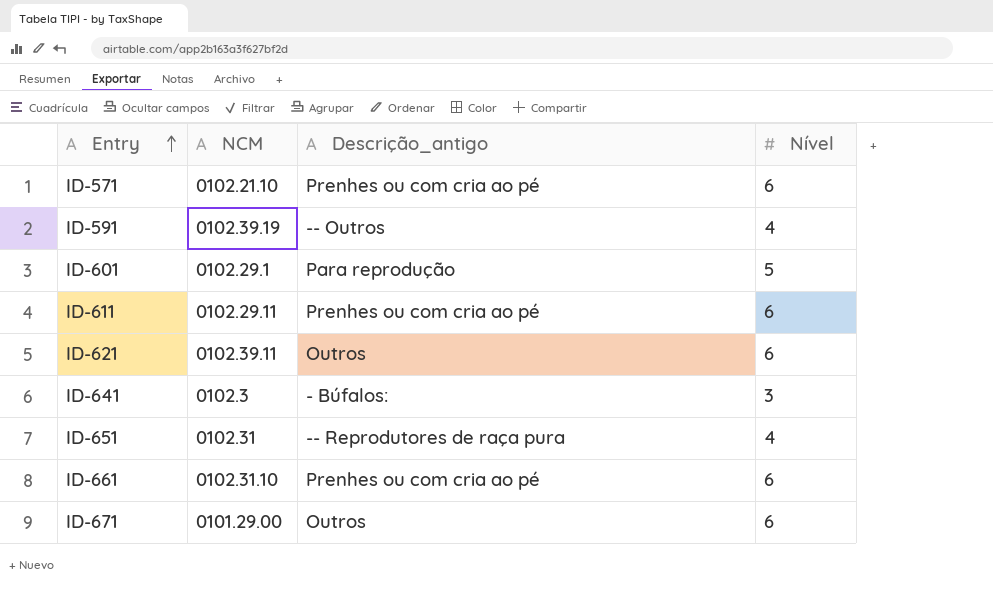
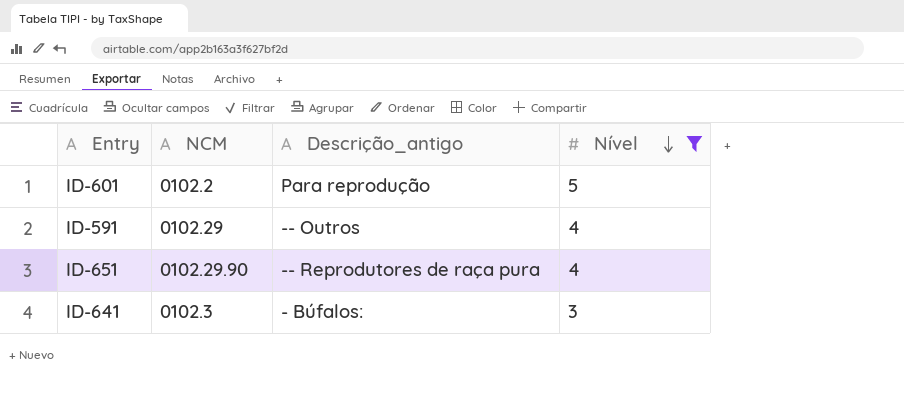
filter: none -> Nível != 6
row order: Entry ascending -> Nível descending
ID-601 | NCM: 0102.29.1 -> 0102.2
ID-591 | NCM: 0102.39.19 -> 0102.29
ID-651 | NCM: 0102.31 -> 0102.29.90

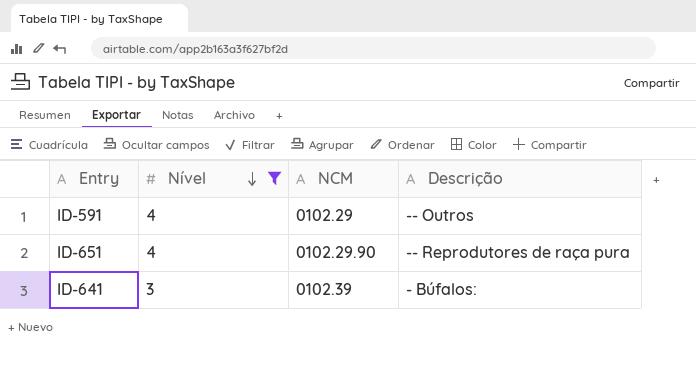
column Nível | position: 4 -> 2
column name: Descrição_antigo -> Descrição
row ID-601: 0102.2 | Para reprodução | 5 -> none
ID-641 | NCM: 0102.3 -> 0102.39

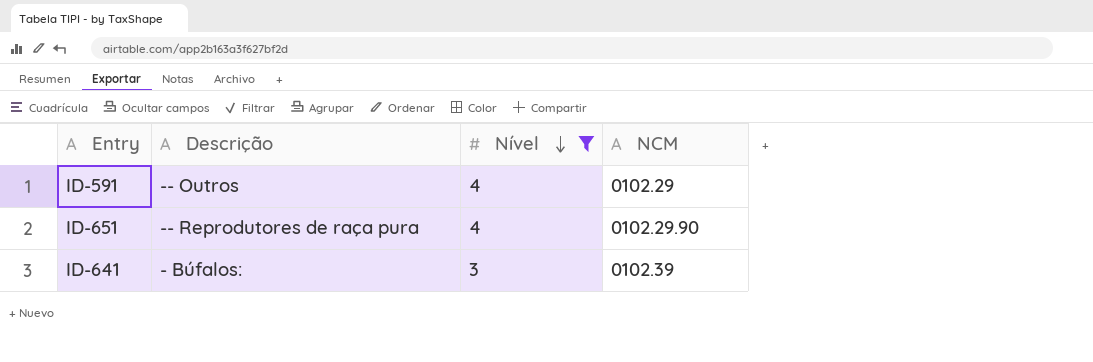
column Descrição | position: 4 -> 2

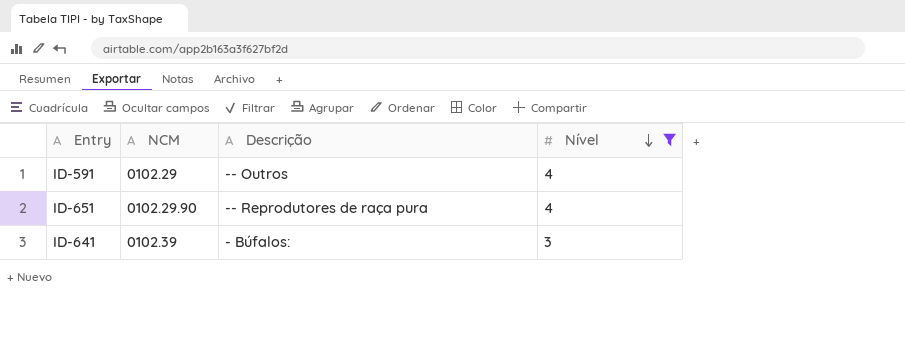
column NCM | position: 4 -> 2

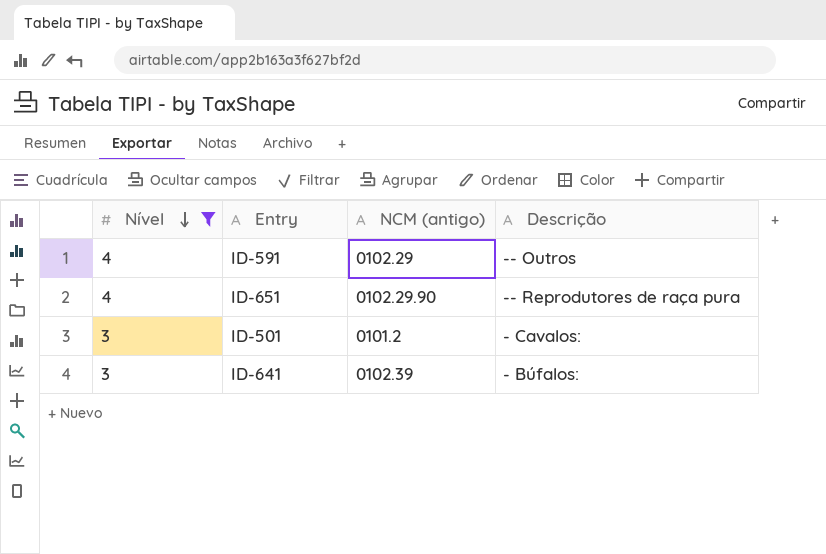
column Nível | position: 4 -> 1
column name: NCM -> NCM (antigo)
row ID-501: none -> 3 | 0101.2 | - Cavalos:

